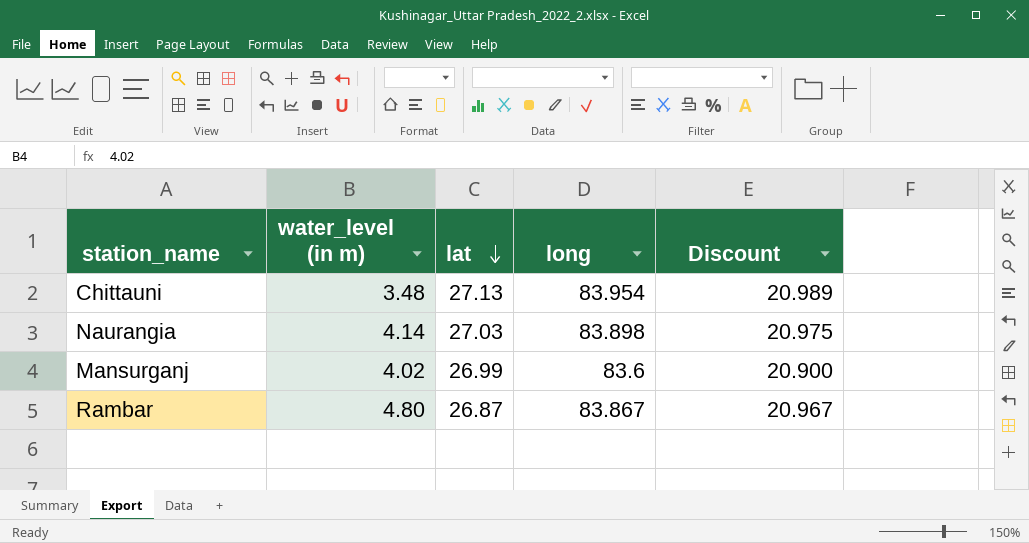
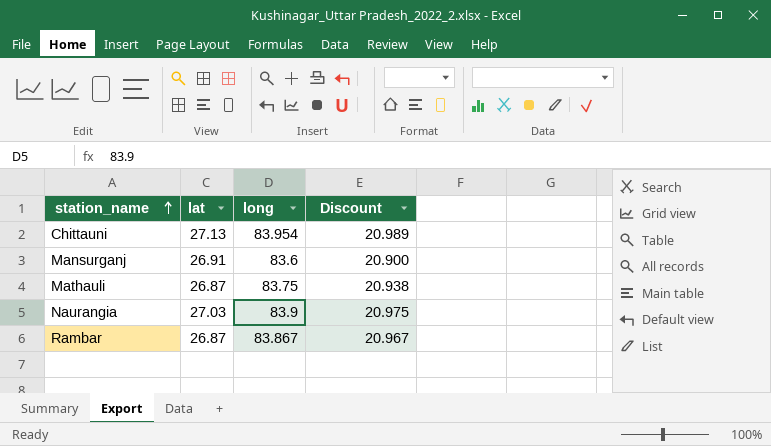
row order: lat descending -> station_name ascending
column water_level (in m) | position: 2 -> none
Mansurganj | lat: 26.99 -> 26.91
row Mathauli: none -> 26.87 | 83.75 | 20.938
Naurangia | long: 83.898 -> 83.9

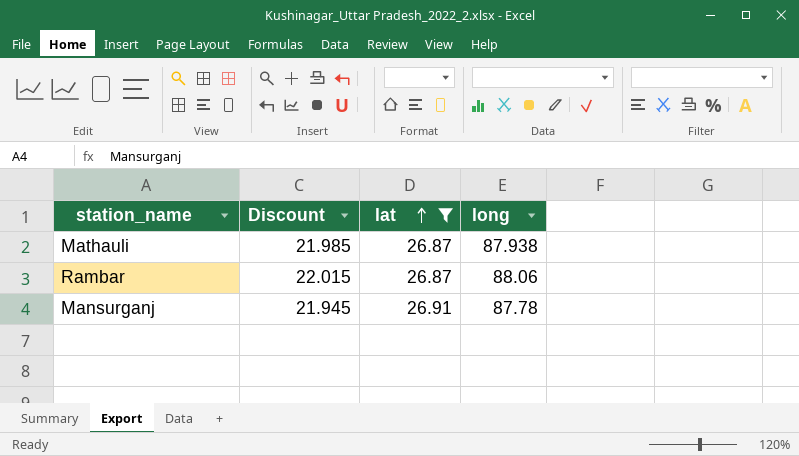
filter: none -> lat <= 26.91
row order: station_name ascending -> lat ascending
column Discount | position: 4 -> 2
Mathauli | Discount: 20.938 -> 21.985
Mathauli | long: 83.75 -> 87.938
Rambar | Discount: 20.967 -> 22.015
Rambar | long: 83.867 -> 88.06
Mansurganj | Discount: 20.900 -> 21.945
Mansurganj | long: 83.6 -> 87.78

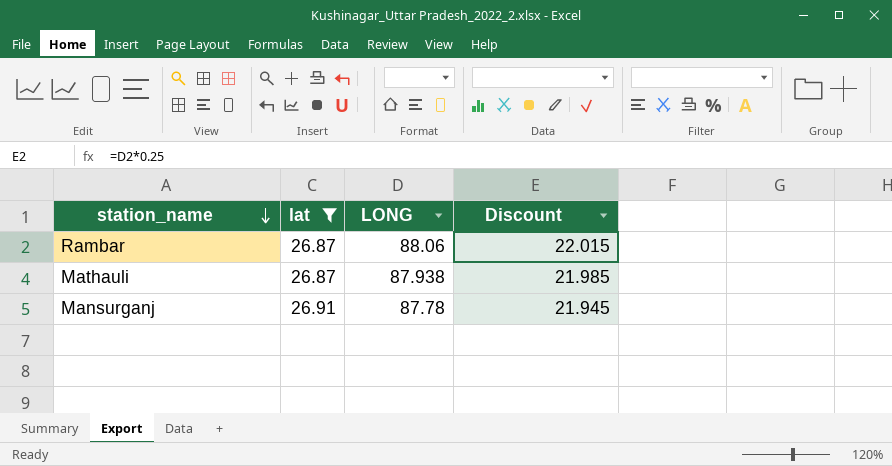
row order: lat ascending -> station_name descending
column name: long -> LONG
column Discount | position: 2 -> 4

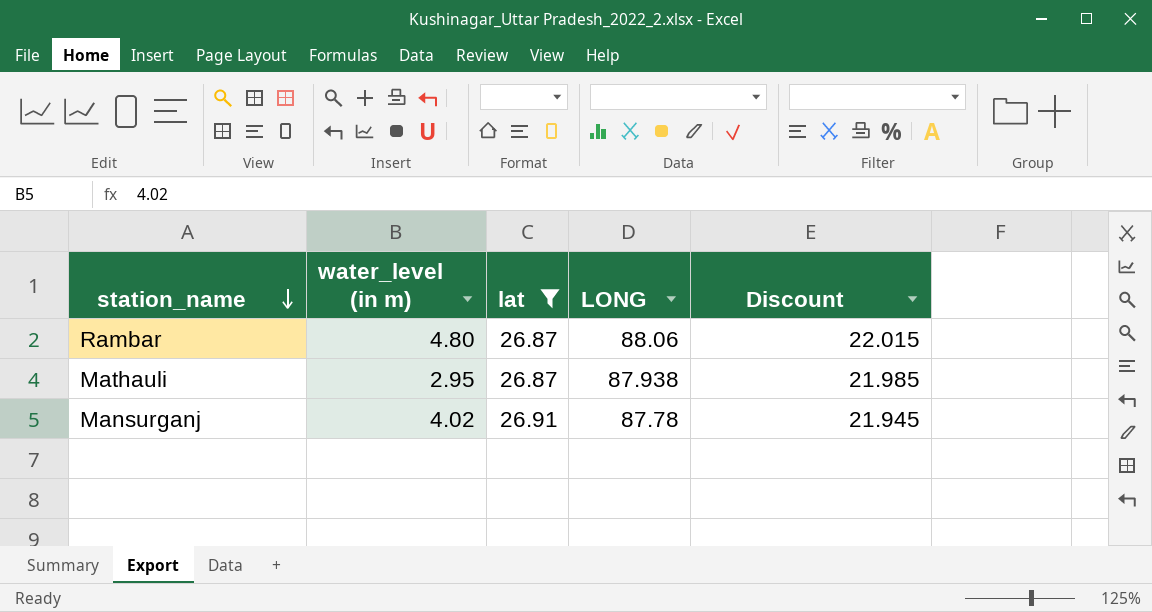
column water_level (in m) | position: none -> 2

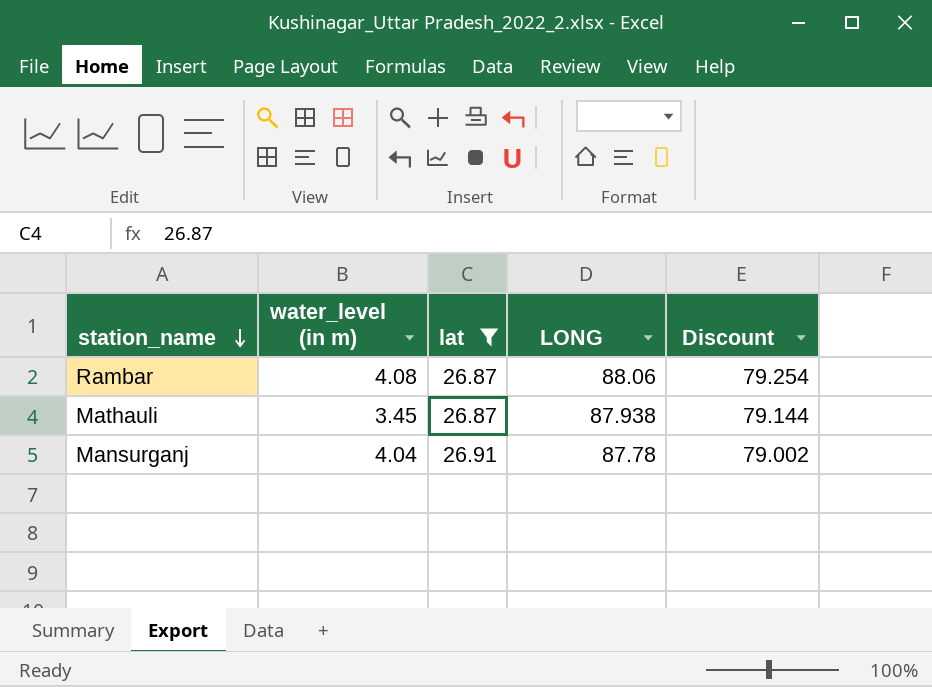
column Discount | formula: [LONG] * 0.25 -> [LONG] * 0.9
Rambar | water_level (in m): 4.80 -> 4.08
Mathauli | water_level (in m): 2.95 -> 3.45
Mansurganj | water_level (in m): 4.02 -> 4.04

